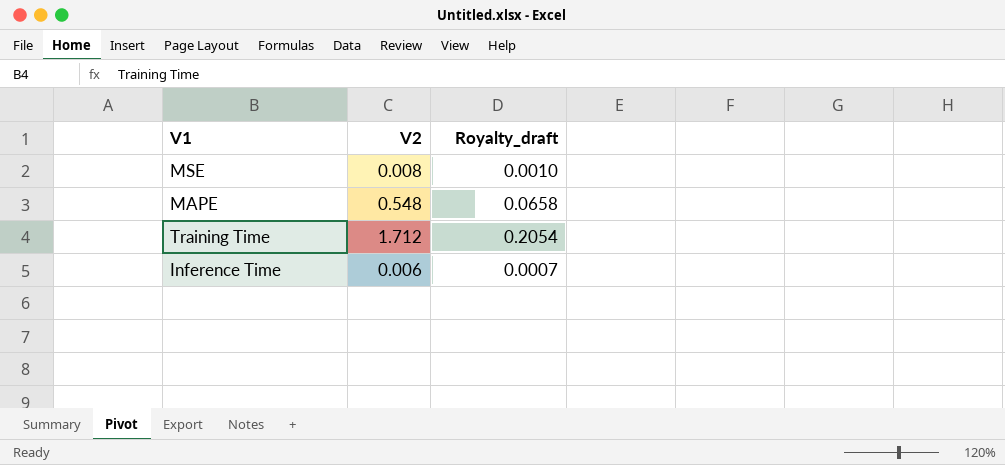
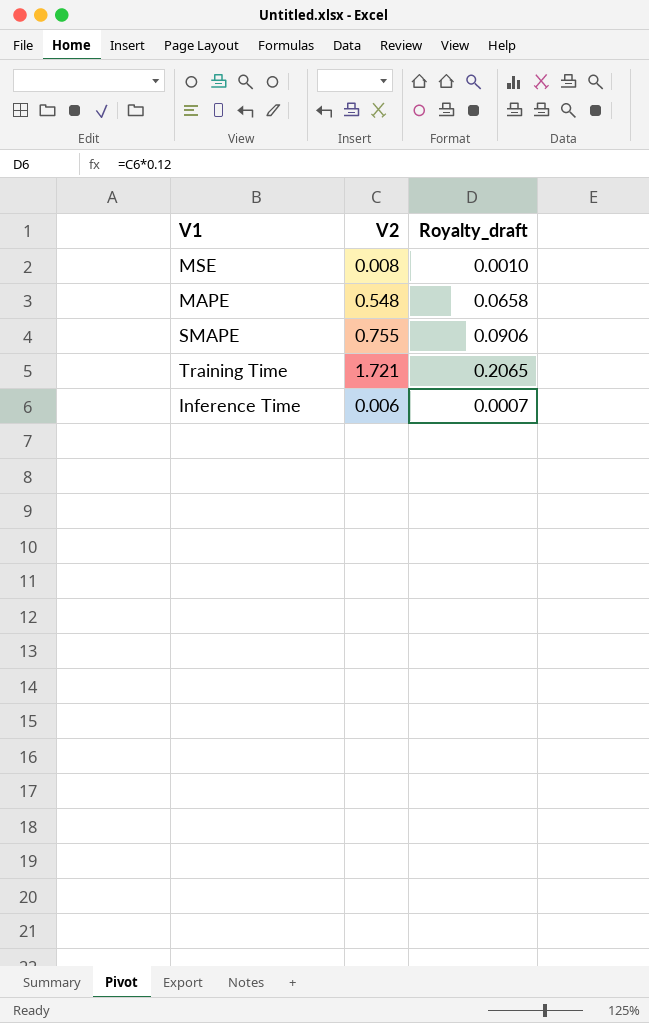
row SMAPE: none -> 0.755 | 0.0906
Training Time | V2: 1.712 -> 1.721
Training Time | Royalty_draft: 0.2054 -> 0.2065

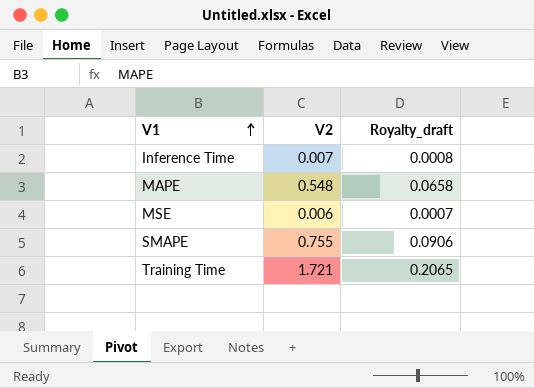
row order: none -> V1 ascending
Inference Time | V2: 0.006 -> 0.007
Inference Time | Royalty_draft: 0.0007 -> 0.0008
MSE | V2: 0.008 -> 0.006
MSE | Royalty_draft: 0.0010 -> 0.0007

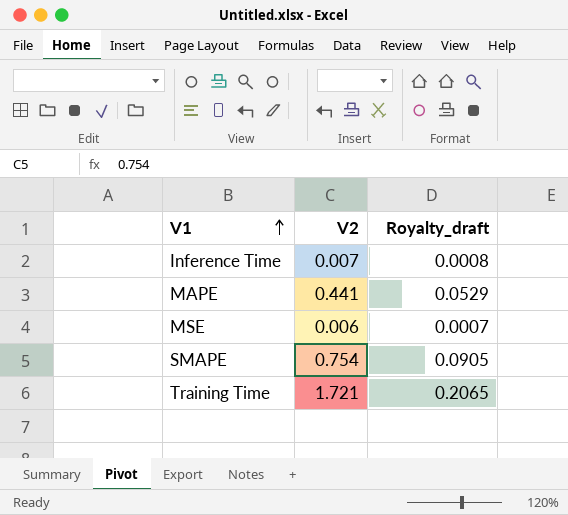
MAPE | V2: 0.548 -> 0.441
MAPE | Royalty_draft: 0.0658 -> 0.0529
SMAPE | V2: 0.755 -> 0.754
SMAPE | Royalty_draft: 0.0906 -> 0.0905

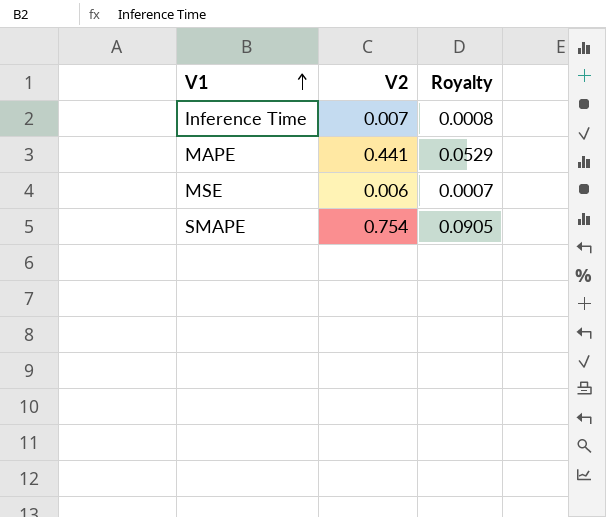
column name: Royalty_draft -> Royalty
row Training Time: 1.721 | 0.2065 -> none

